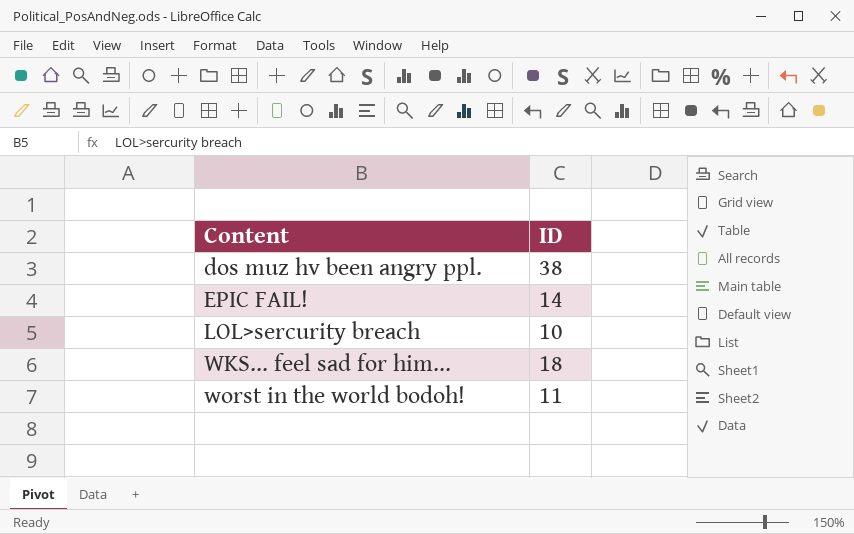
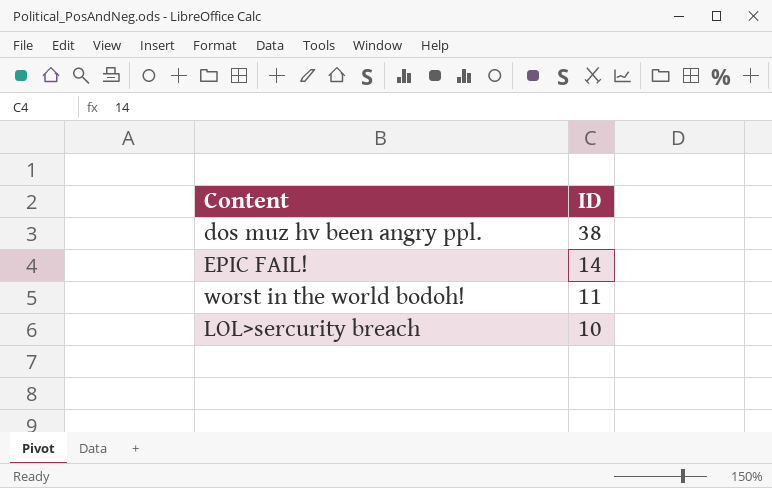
row order: Content ascending -> ID descending
row WKS... feel sad for him...: 18 -> none

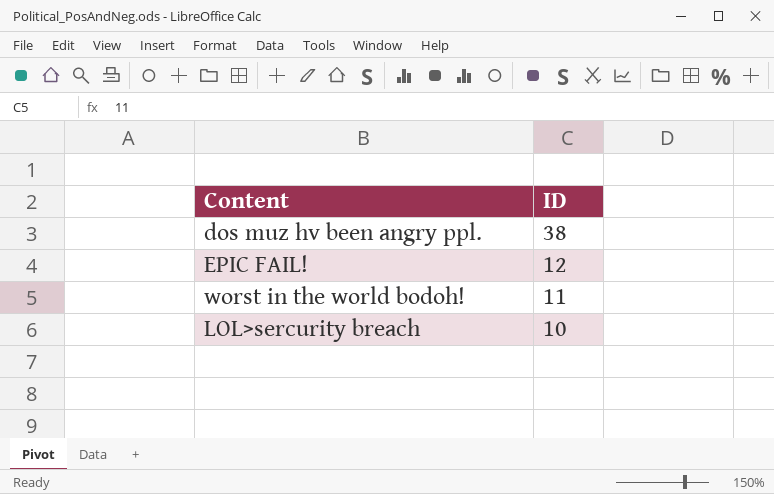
EPIC FAIL! | ID: 14 -> 12

